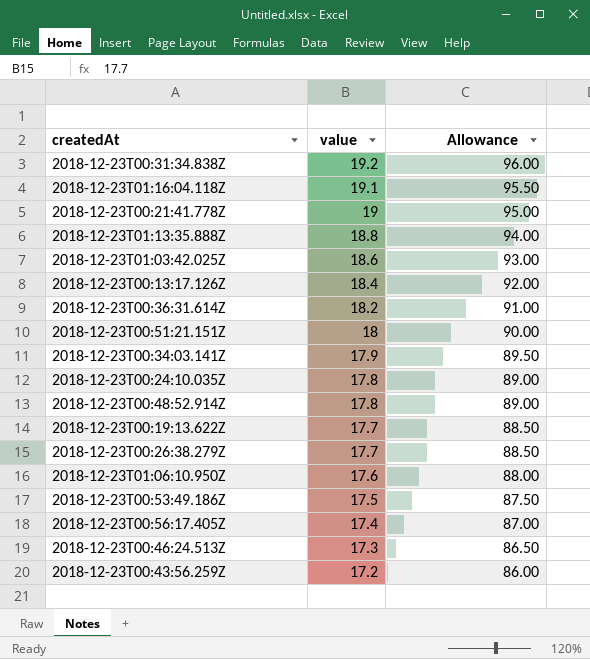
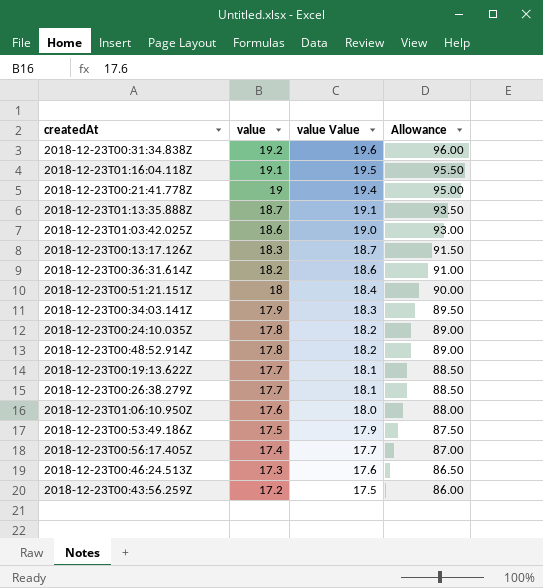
column value Value | formula: none -> [value] * 1.02
2018-12-23T01:13:35.888Z | value: 18.8 -> 18.7
2018-12-23T01:13:35.888Z | Allowance: 94.00 -> 93.50
2018-12-23T00:13:17.126Z | value: 18.4 -> 18.3
2018-12-23T00:13:17.126Z | Allowance: 92.00 -> 91.50

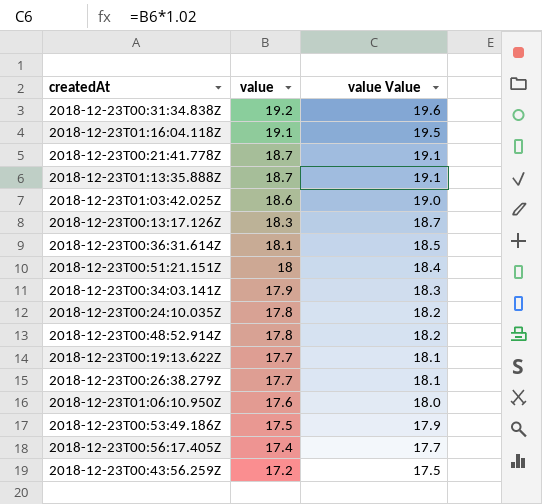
column Allowance | formula: [value] * 5 -> none
row 2018-12-23T00:46:24.513Z: 17.3 | 17.6 | 86.50 -> none
2018-12-23T00:21:41.778Z | value: 19 -> 18.7
2018-12-23T00:21:41.778Z | value Value: 19.4 -> 19.1
2018-12-23T00:36:31.614Z | value: 18.2 -> 18.1
2018-12-23T00:36:31.614Z | value Value: 18.6 -> 18.5

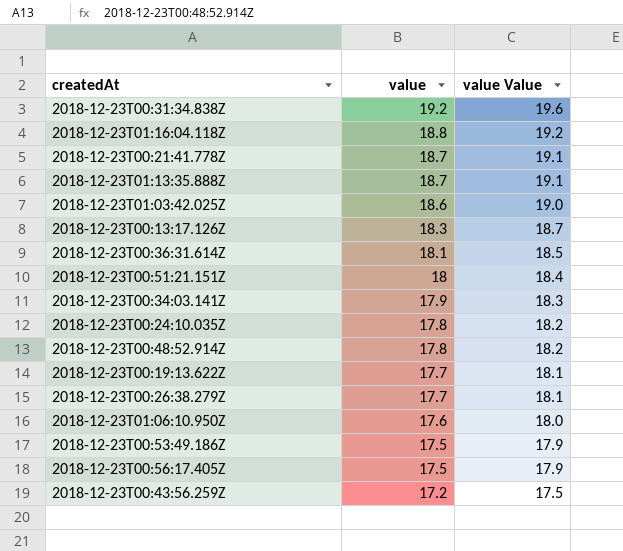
2018-12-23T01:16:04.118Z | value: 19.1 -> 18.8
2018-12-23T01:16:04.118Z | value Value: 19.5 -> 19.2
2018-12-23T00:56:17.405Z | value: 17.4 -> 17.5
2018-12-23T00:56:17.405Z | value Value: 17.7 -> 17.9

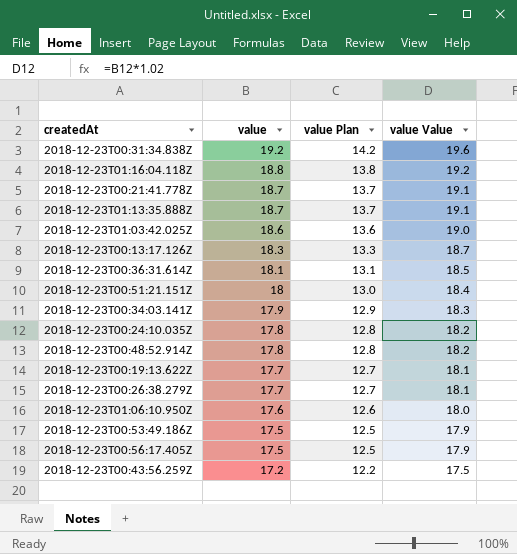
column value Plan | formula: none -> [value] - 5

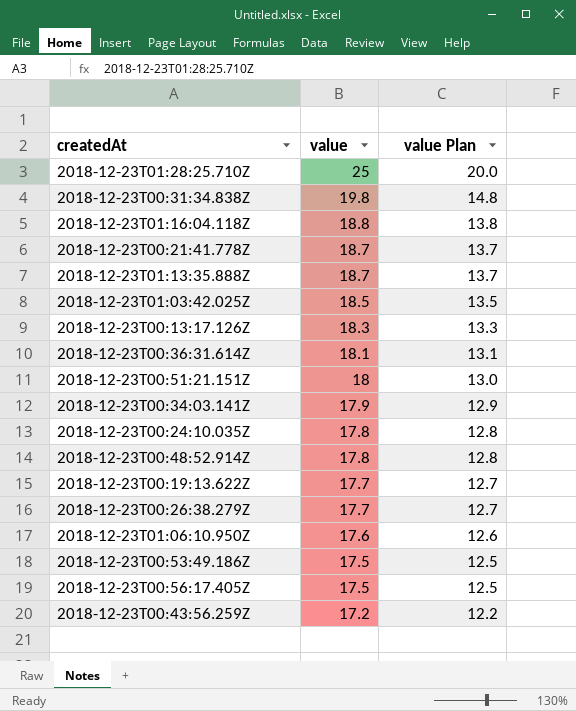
column value Value | formula: [value] * 1.02 -> none
row 2018-12-23T01:28:25.710Z: none -> 25 | 20.0
2018-12-23T00:31:34.838Z | value: 19.2 -> 19.8
2018-12-23T00:31:34.838Z | value Plan: 14.2 -> 14.8
2018-12-23T01:03:42.025Z | value: 18.6 -> 18.5
2018-12-23T01:03:42.025Z | value Plan: 13.6 -> 13.5

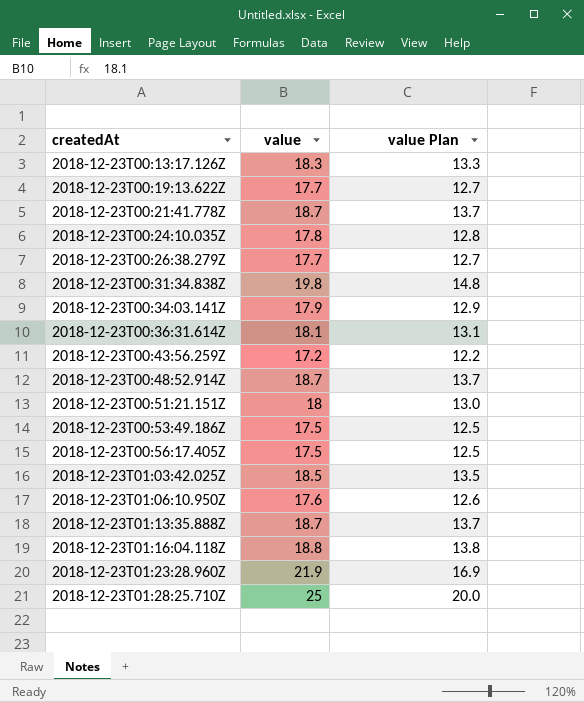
row order: value descending -> createdAt ascending
2018-12-23T00:48:52.914Z | value: 17.8 -> 18.7
2018-12-23T00:48:52.914Z | value Plan: 12.8 -> 13.7
row 2018-12-23T01:23:28.960Z: none -> 21.9 | 16.9

